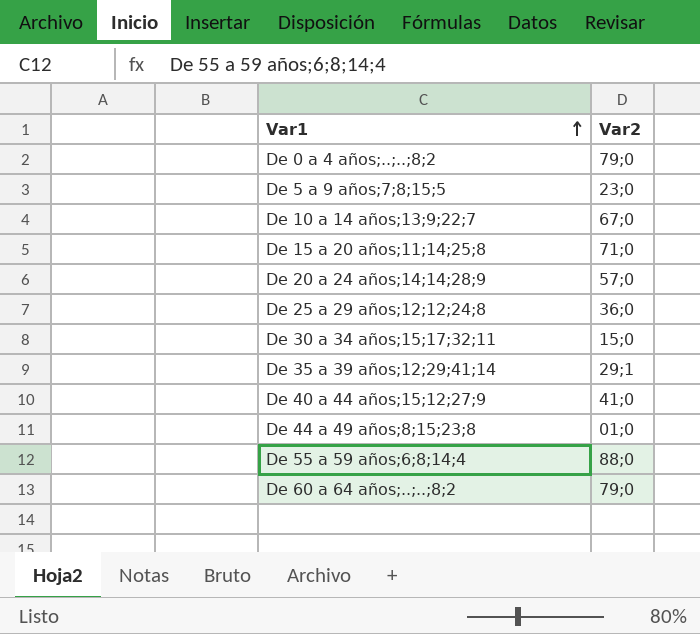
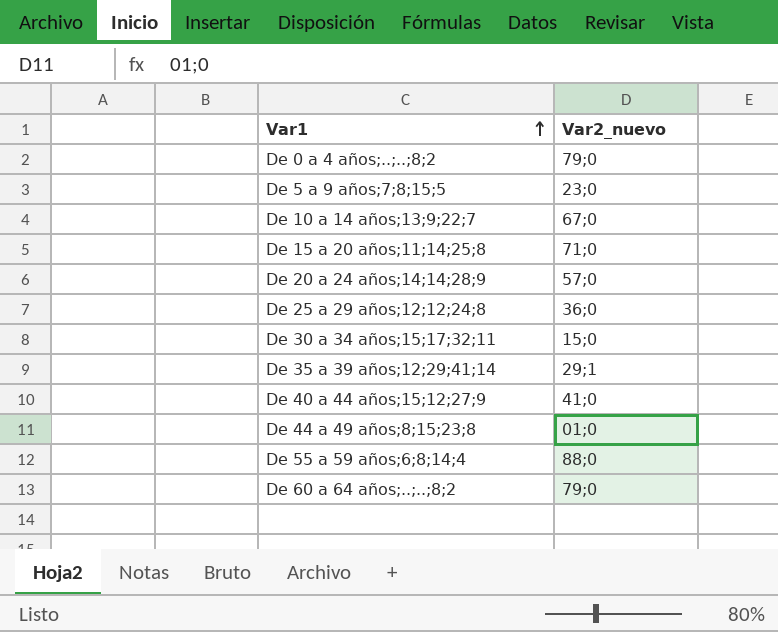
column name: Var2 -> Var2_nuevo

